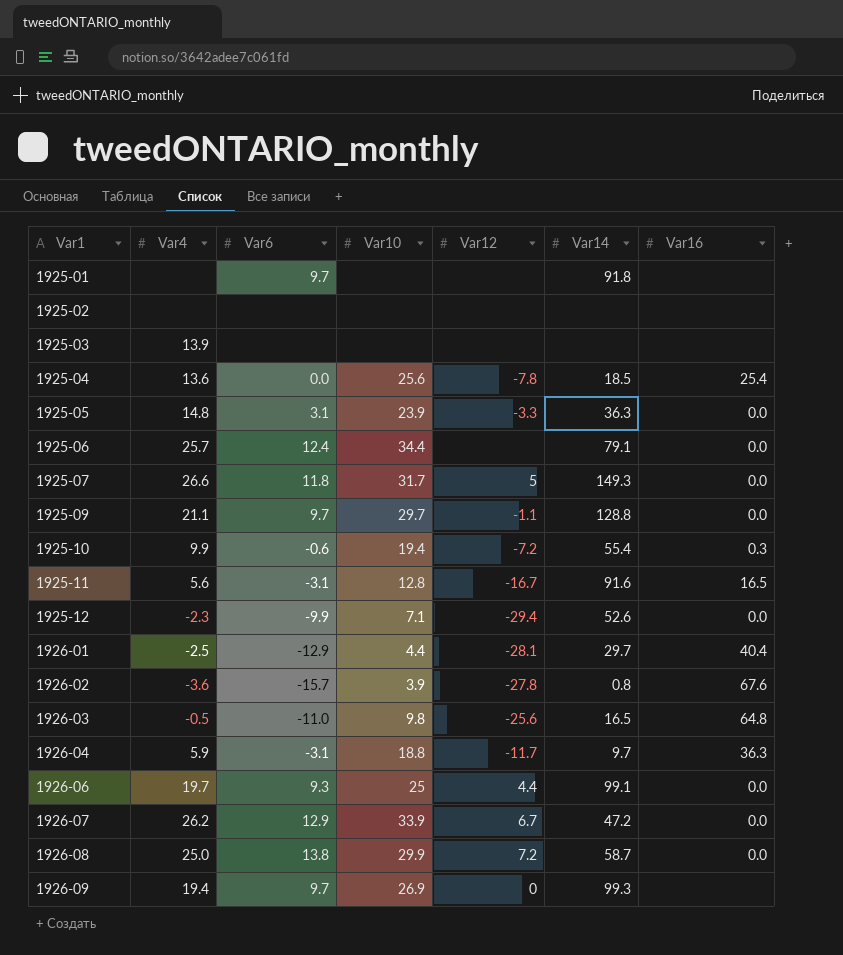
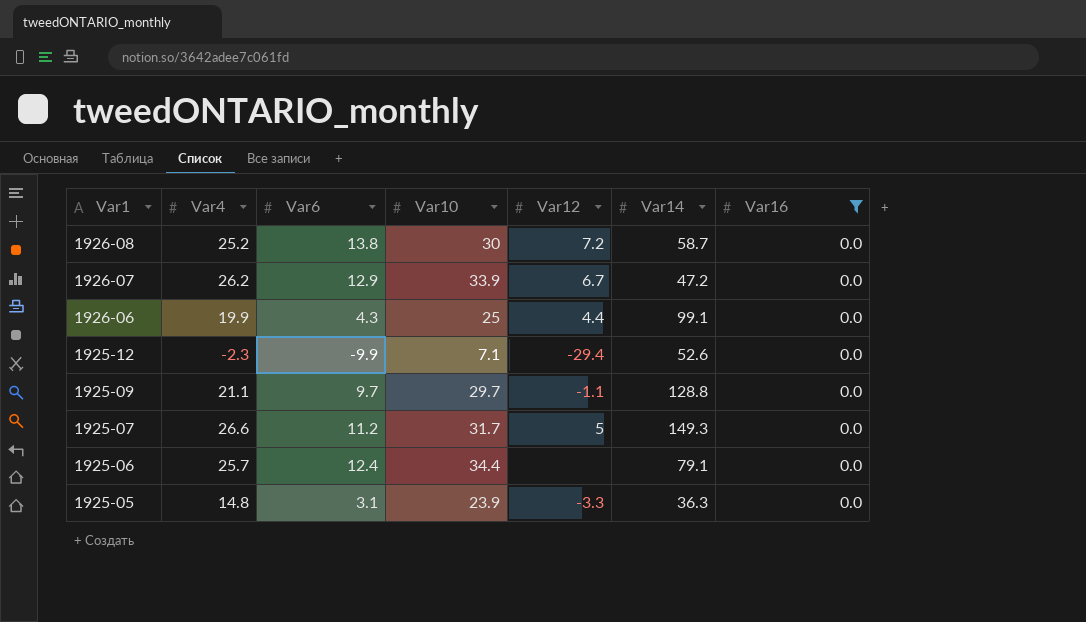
filter: none -> Var16 = 0.0
row order: Var1 ascending -> Var1 descending
1926-08 | Var4: 25.0 -> 25.2
1926-08 | Var10: 29.9 -> 30
1926-06 | Var4: 19.7 -> 19.9
1926-06 | Var6: 9.3 -> 4.3
1925-07 | Var6: 11.8 -> 11.2

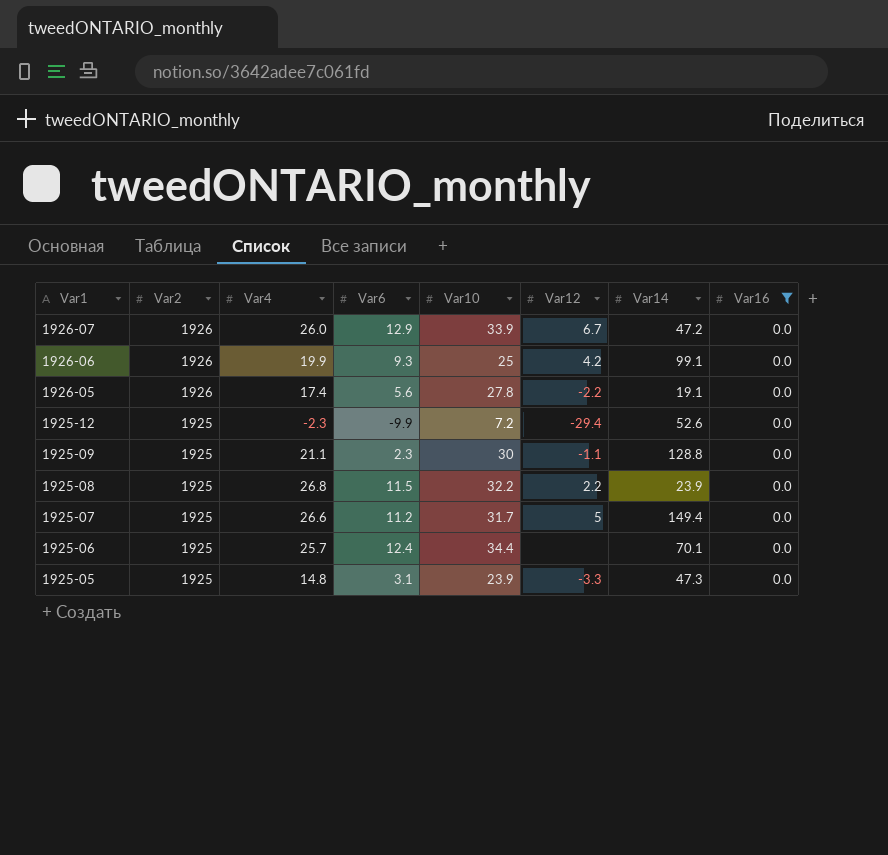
column Var2 | position: none -> 2
row 1926-08: 25.2 | 13.8 | 30 | 7.2 | 58.7 | 0.0 -> none
1926-07 | Var4: 26.2 -> 26.0
1926-06 | Var6: 4.3 -> 9.3
1926-06 | Var12: 4.4 -> 4.2
row 1926-05: none -> 1926 | 17.4 | 5.6 | 27.8 | -2.2 | 19.1 | 0.0
1925-12 | Var10: 7.1 -> 7.2
1925-09 | Var6: 9.7 -> 2.3
1925-09 | Var10: 29.7 -> 30
row 1925-08: none -> 1925 | 26.8 | 11.5 | 32.2 | 2.2 | 23.9 | 0.0
1925-07 | Var14: 149.3 -> 149.4
1925-06 | Var14: 79.1 -> 70.1
1925-05 | Var14: 36.3 -> 47.3

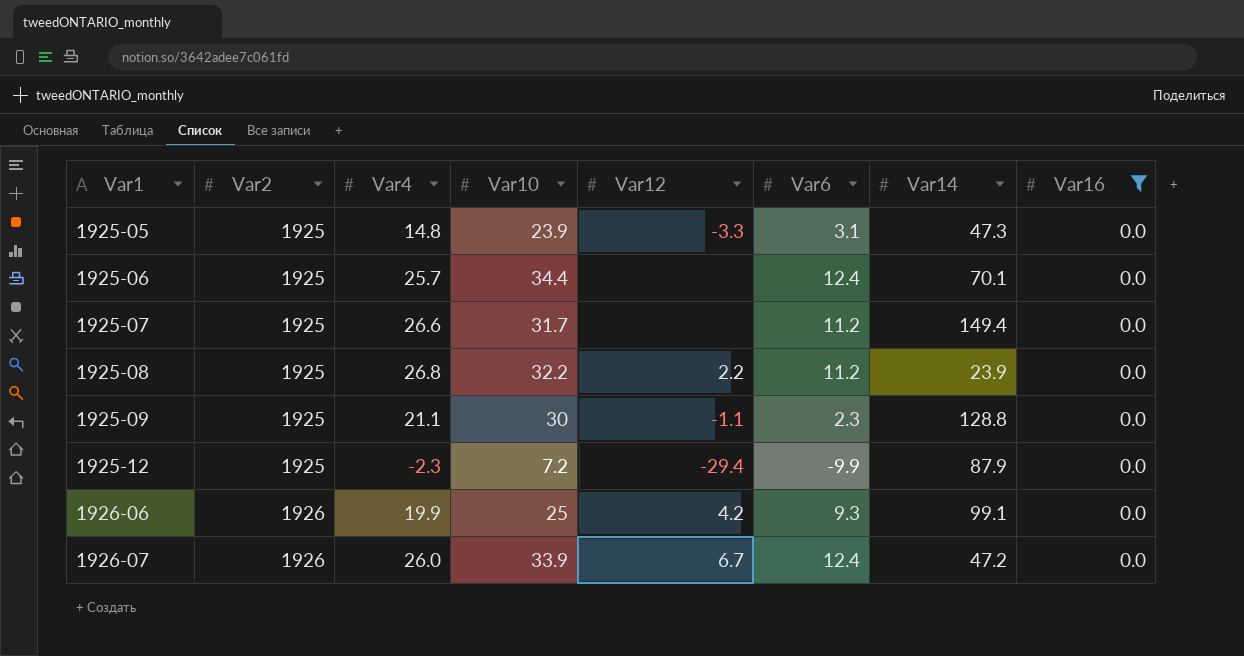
row order: Var1 descending -> Var1 ascending
column Var6 | position: 4 -> 6
row 1926-05: 1926 | 17.4 | 5.6 | 27.8 | -2.2 | 19.1 | 0.0 -> none
1925-07 | Var12: 5 -> none
1925-08 | Var6: 11.5 -> 11.2
1925-12 | Var14: 52.6 -> 87.9
1926-07 | Var6: 12.9 -> 12.4

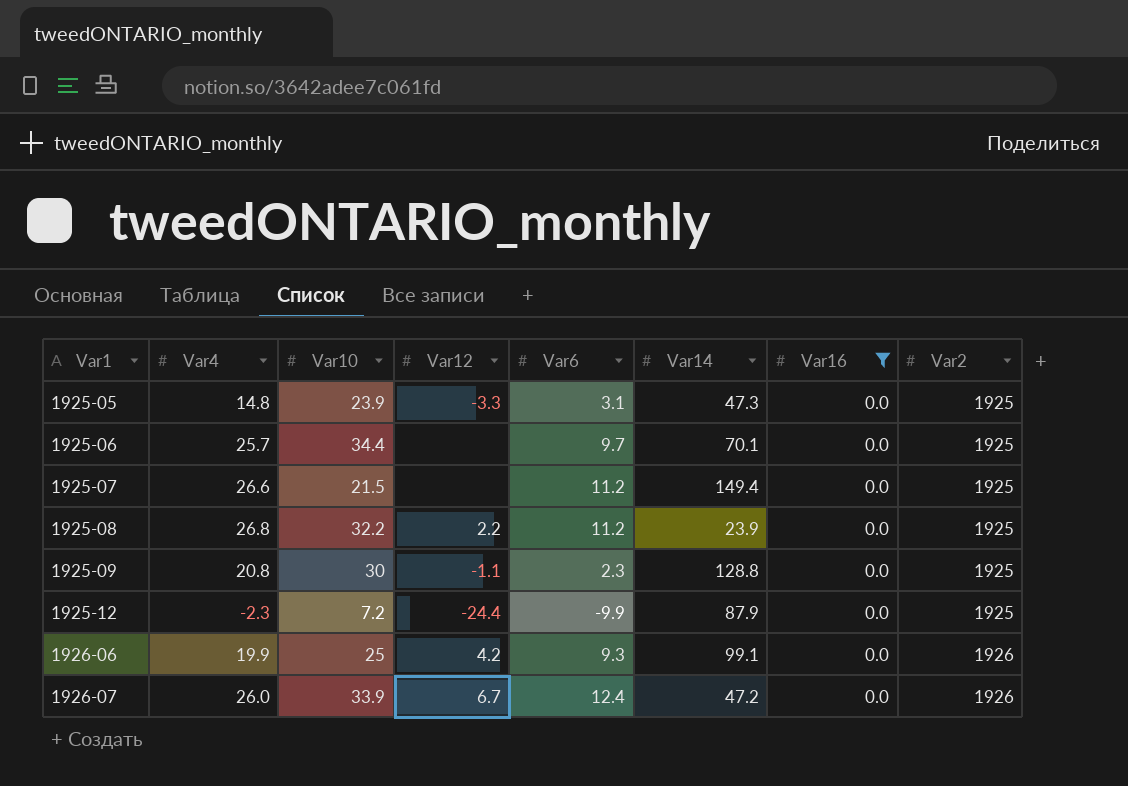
column Var2 | position: 2 -> 8
1925-06 | Var6: 12.4 -> 9.7
1925-07 | Var10: 31.7 -> 21.5
1925-09 | Var4: 21.1 -> 20.8
1925-12 | Var12: -29.4 -> -24.4

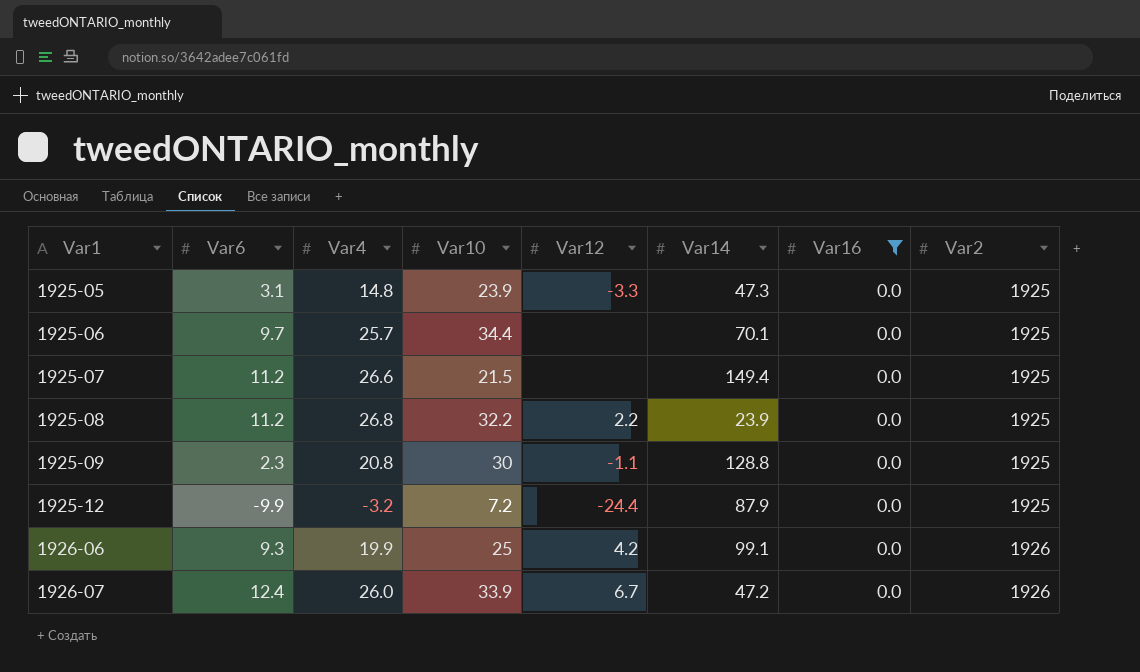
column Var6 | position: 5 -> 2
1925-12 | Var4: -2.3 -> -3.2

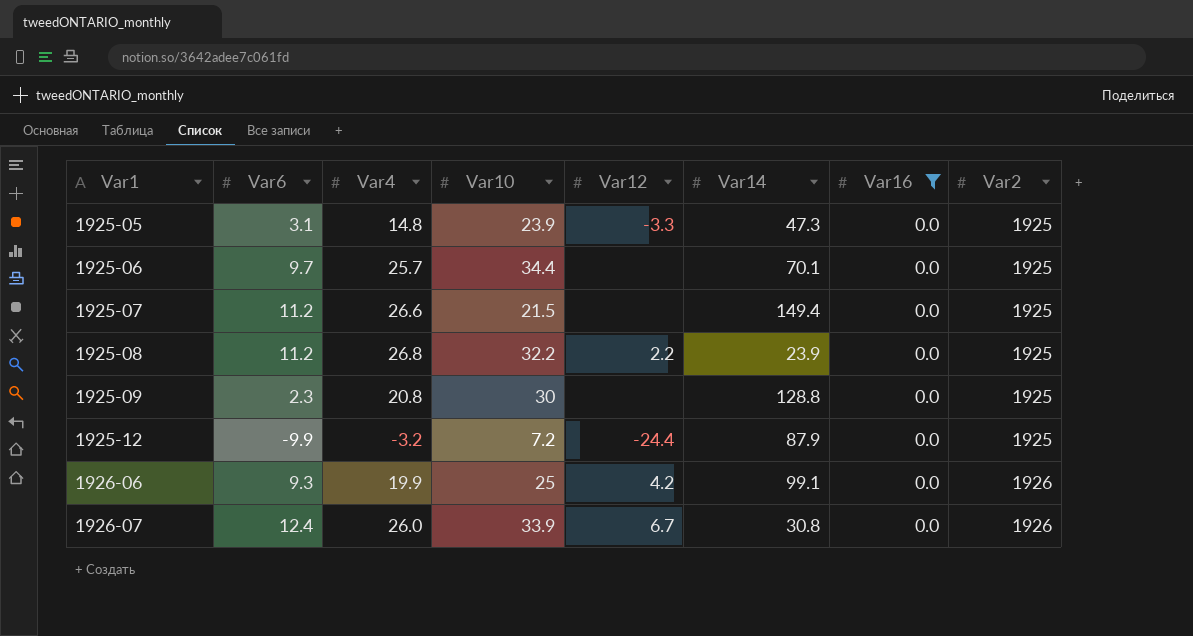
1925-09 | Var12: -1.1 -> none
1926-07 | Var14: 47.2 -> 30.8

